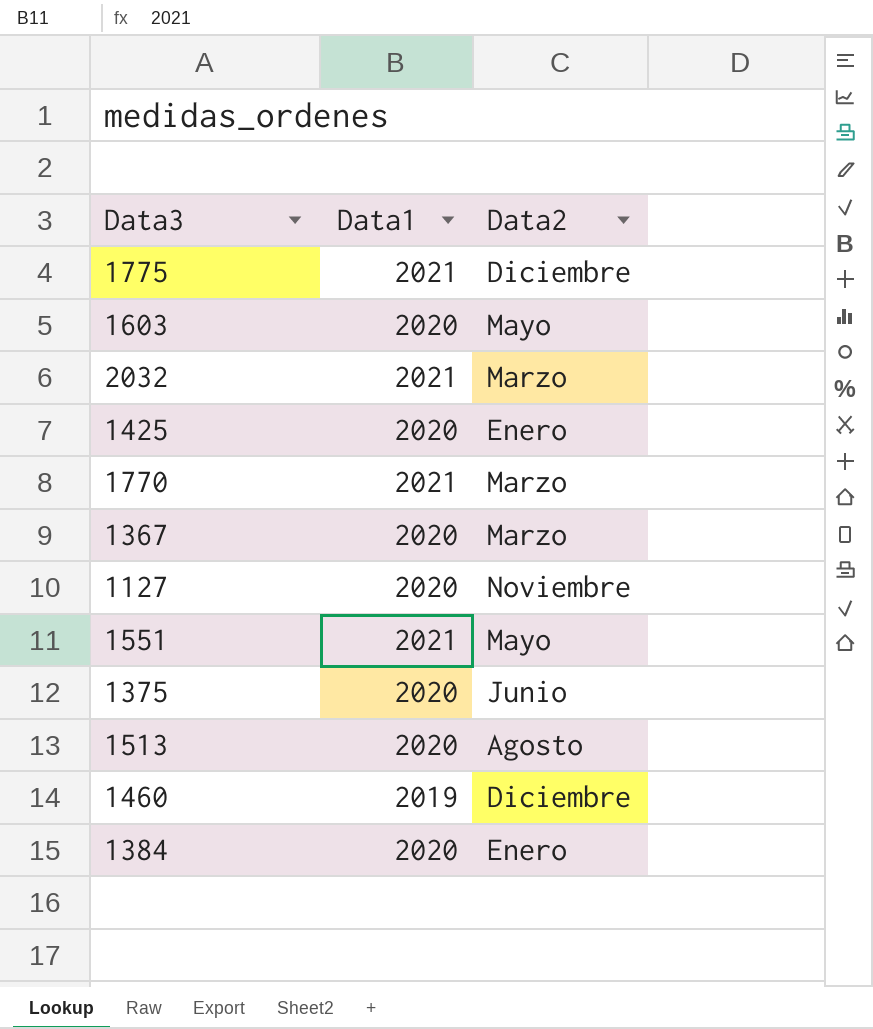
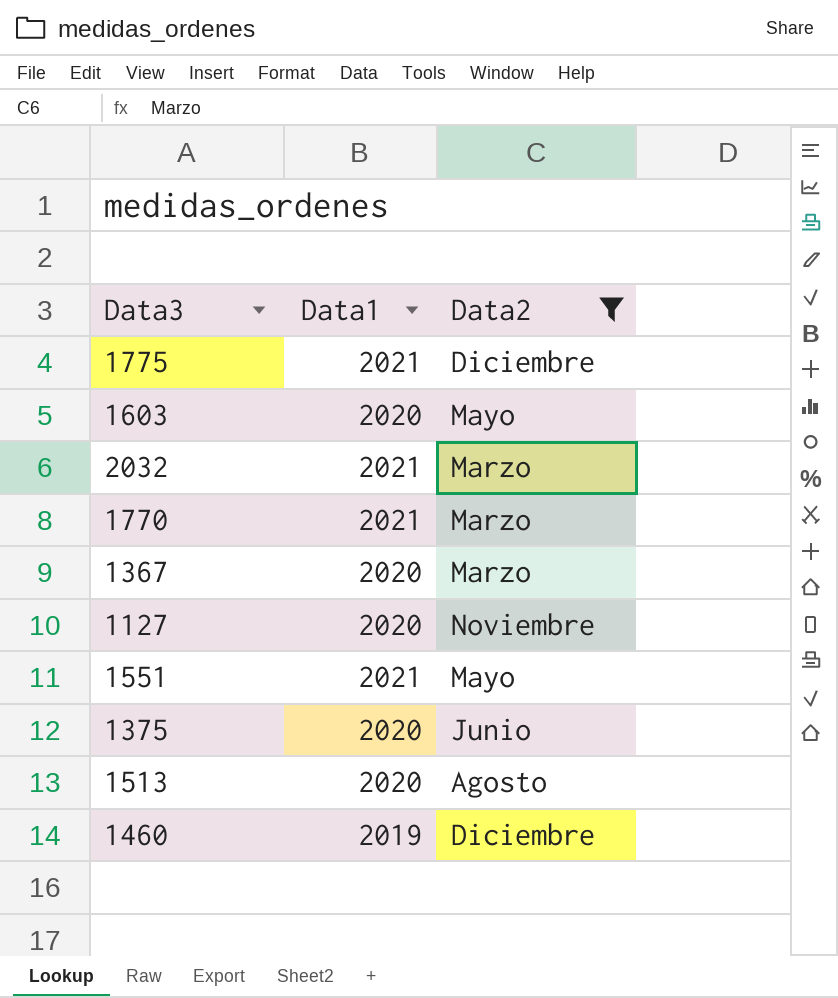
filter: none -> Data2 != Enero

